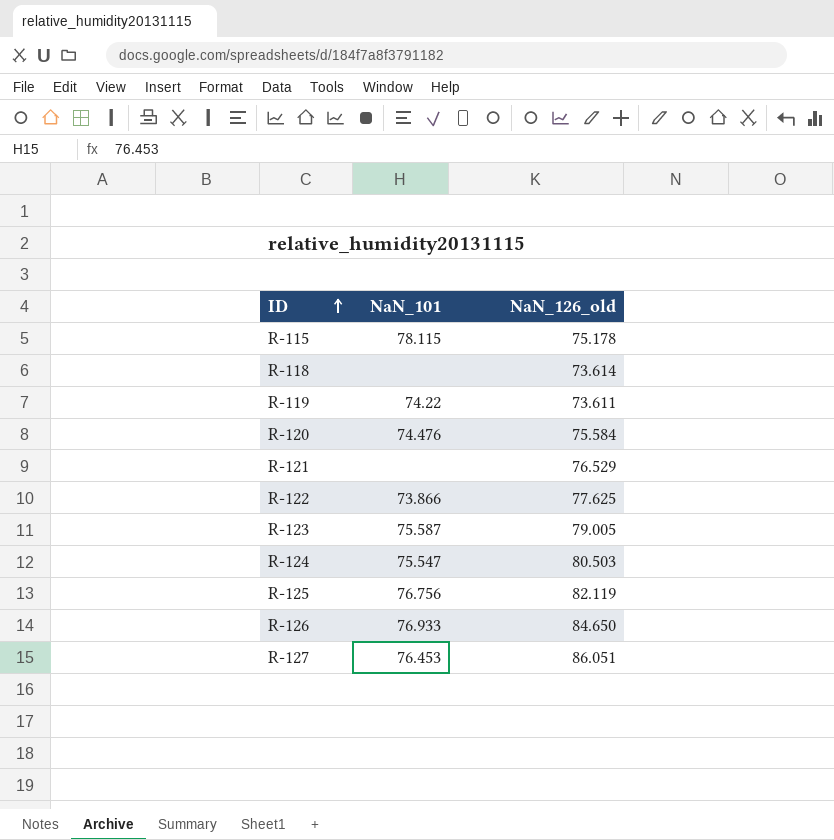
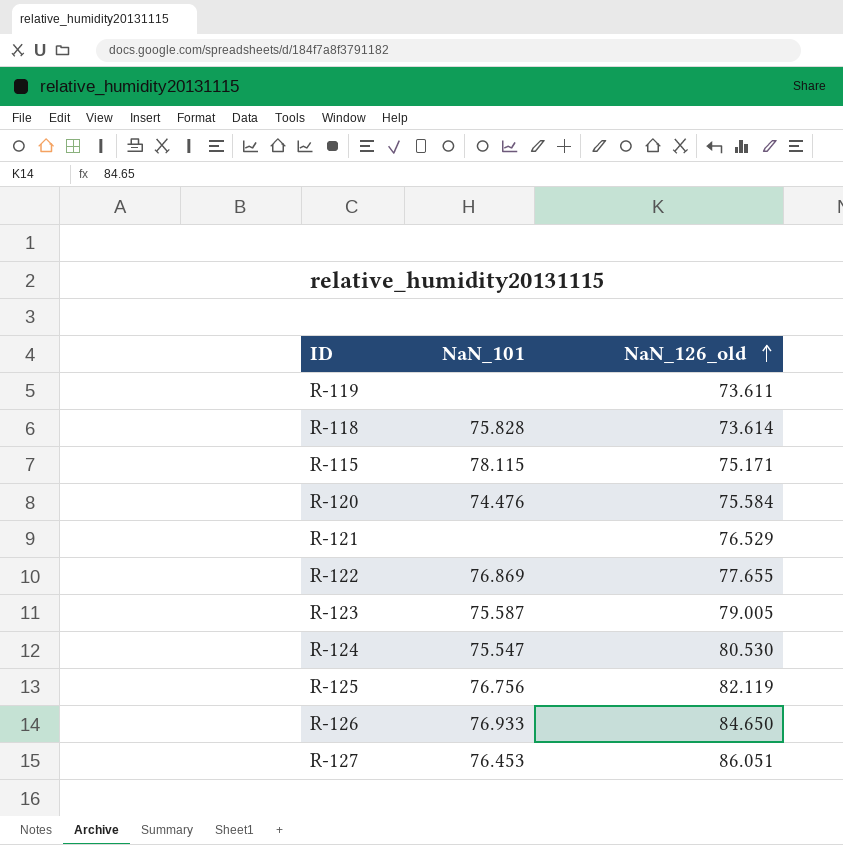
row order: ID ascending -> NaN_126_old ascending
R-119 | NaN_101: 74.22 -> none
R-118 | NaN_101: none -> 75.828
R-115 | NaN_126_old: 75.178 -> 75.171
R-122 | NaN_101: 73.866 -> 76.869
R-122 | NaN_126_old: 77.625 -> 77.655
R-124 | NaN_126_old: 80.503 -> 80.530

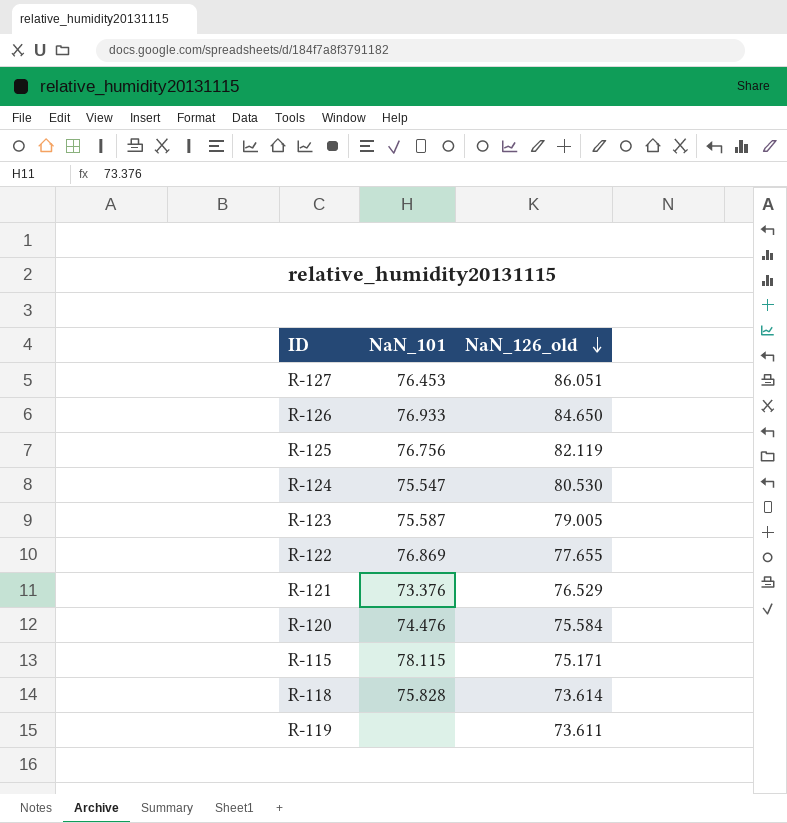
row order: NaN_126_old ascending -> NaN_126_old descending
R-121 | NaN_101: none -> 73.376

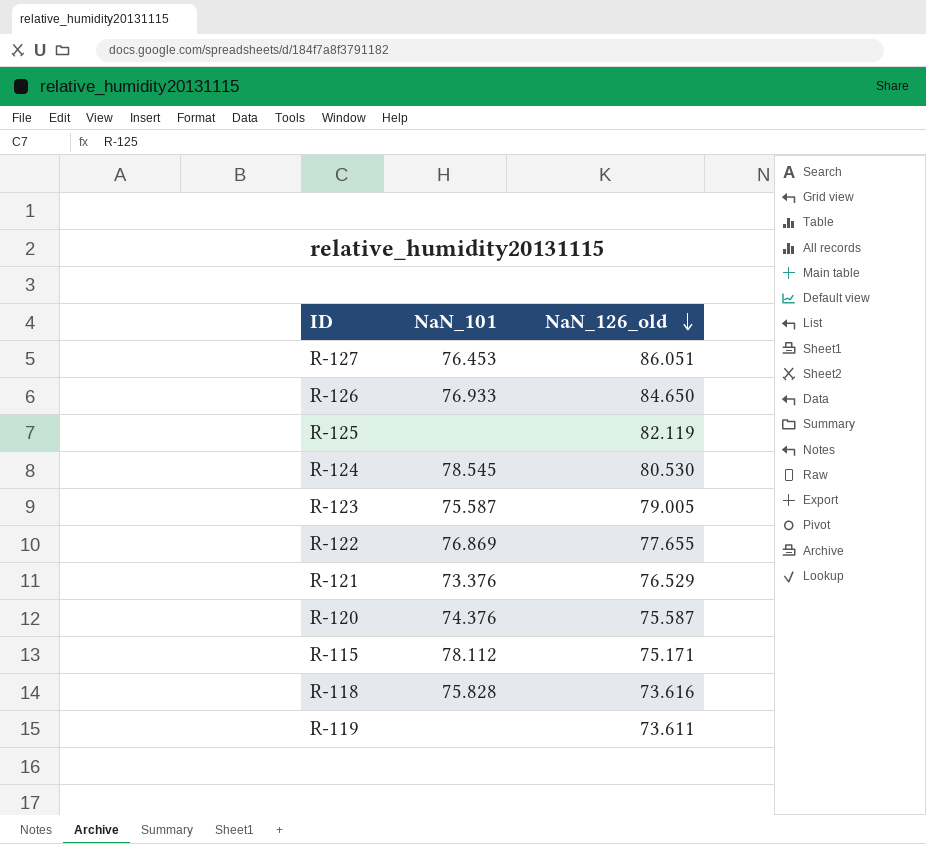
R-125 | NaN_101: 76.756 -> none
R-124 | NaN_101: 75.547 -> 78.545
R-120 | NaN_101: 74.476 -> 74.376
R-120 | NaN_126_old: 75.584 -> 75.587
R-115 | NaN_101: 78.115 -> 78.112
R-118 | NaN_126_old: 73.614 -> 73.616

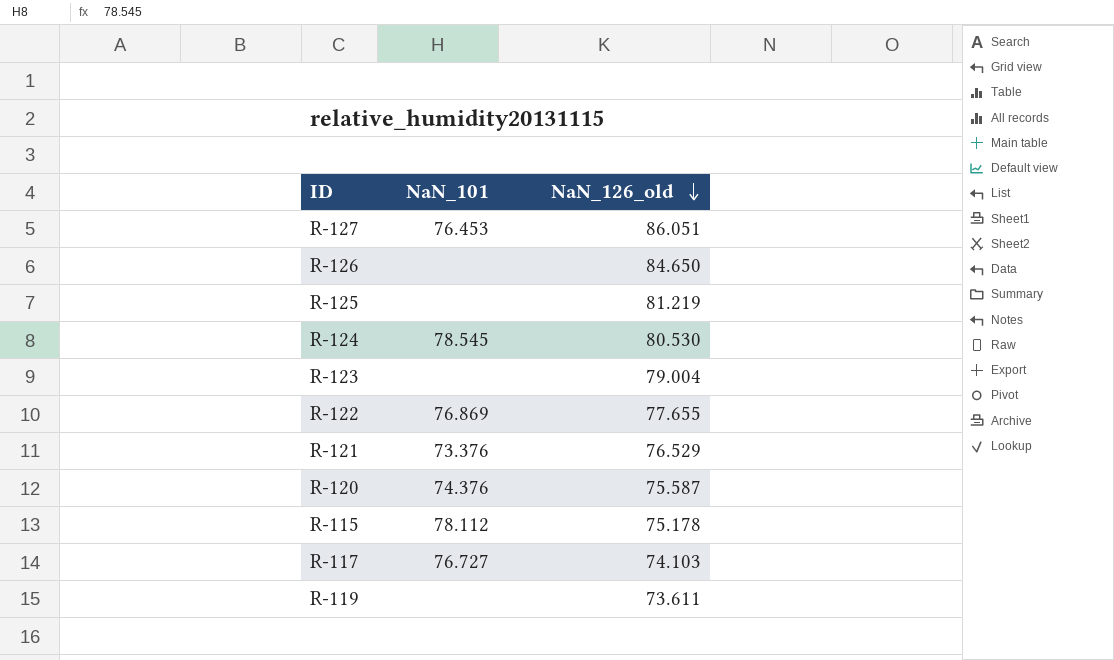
row R-118: 75.828 | 73.616 -> none
R-126 | NaN_101: 76.933 -> none
R-125 | NaN_126_old: 82.119 -> 81.219
R-123 | NaN_101: 75.587 -> none
R-123 | NaN_126_old: 79.005 -> 79.004
R-115 | NaN_126_old: 75.171 -> 75.178
row R-117: none -> 76.727 | 74.103

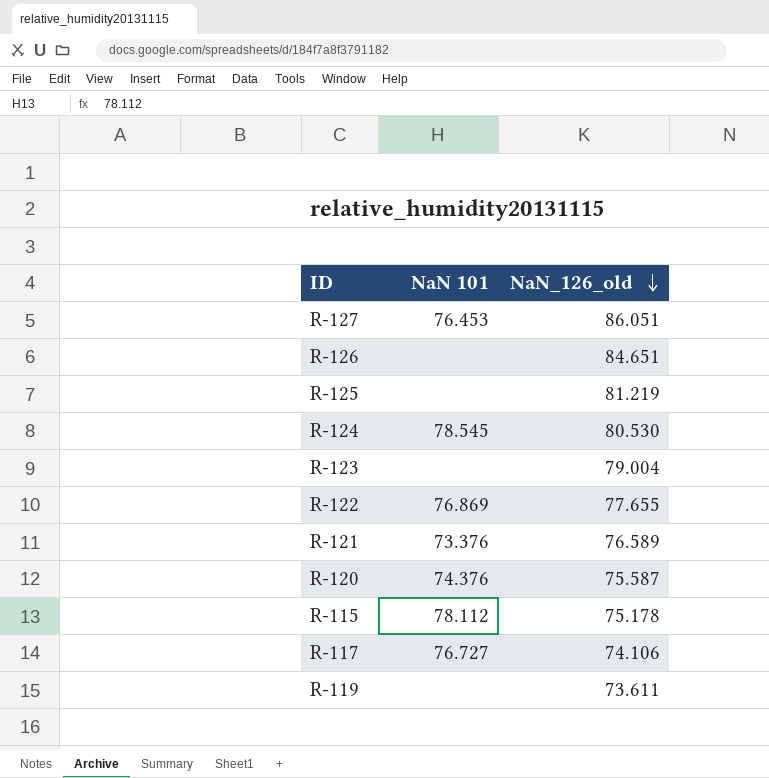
column name: NaN_101 -> NaN 101
R-126 | NaN_126_old: 84.650 -> 84.651
R-121 | NaN_126_old: 76.529 -> 76.589
R-117 | NaN_126_old: 74.103 -> 74.106

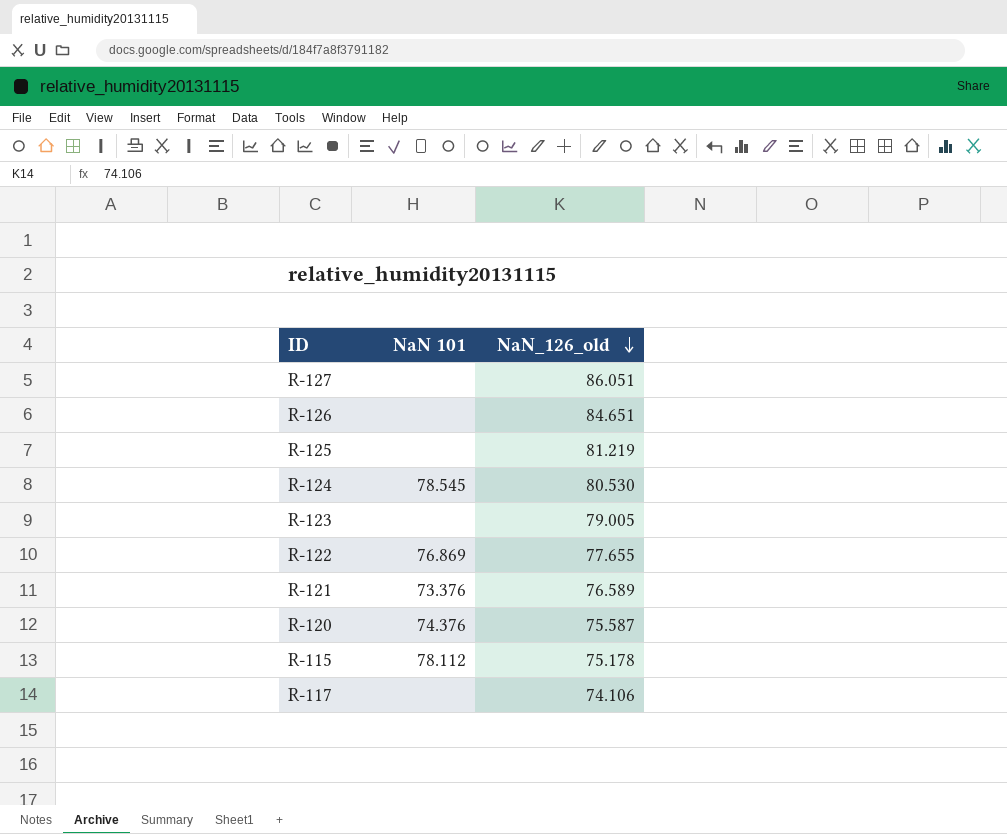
row R-119: none | 73.611 -> none
R-127 | NaN 101: 76.453 -> none
R-123 | NaN_126_old: 79.004 -> 79.005
R-117 | NaN 101: 76.727 -> none

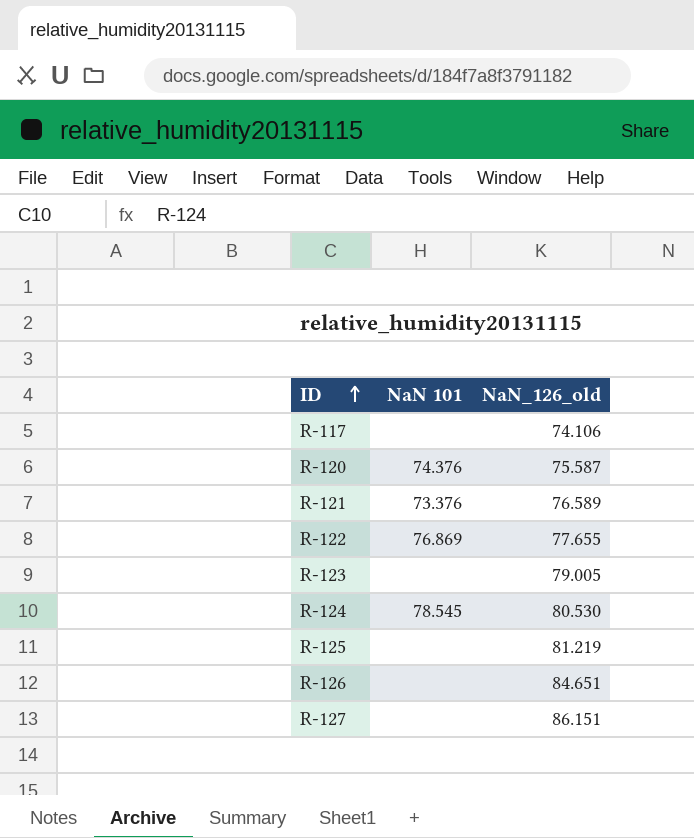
row order: NaN_126_old descending -> ID ascending
row R-115: 78.112 | 75.178 -> none
R-127 | NaN_126_old: 86.051 -> 86.151

